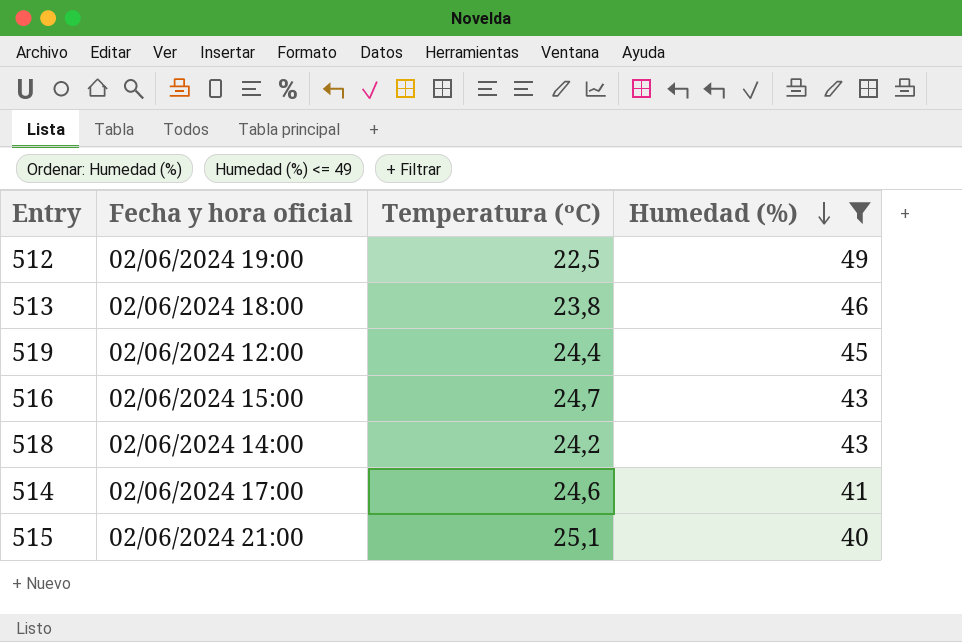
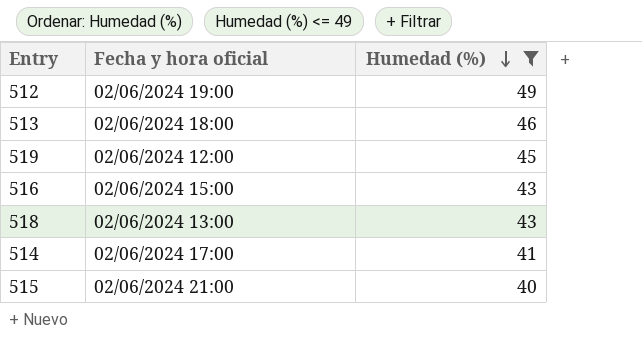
column Temperatura (ºC) | position: 3 -> none
518 | Fecha y hora oficial: 02/06/2024 14:00 -> 02/06/2024 13:00

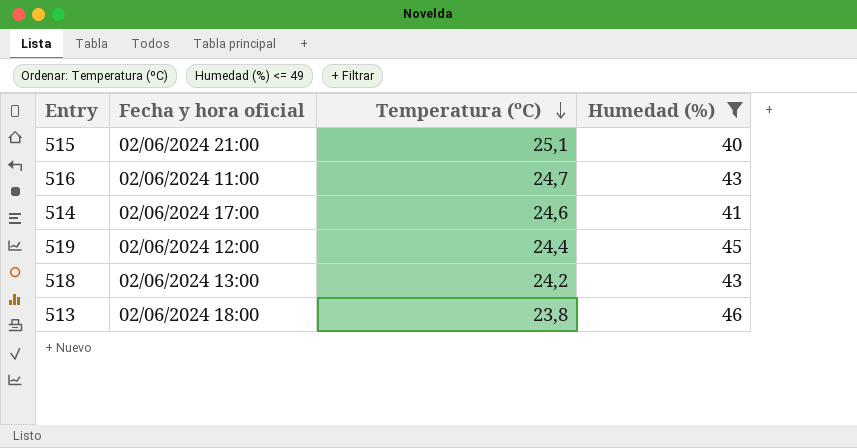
row order: Humedad (%) descending -> Temperatura (ºC) descending
column Temperatura (ºC) | position: none -> 3
row 512: 02/06/2024 19:00 | 49 -> none
516 | Fecha y hora oficial: 02/06/2024 15:00 -> 02/06/2024 11:00

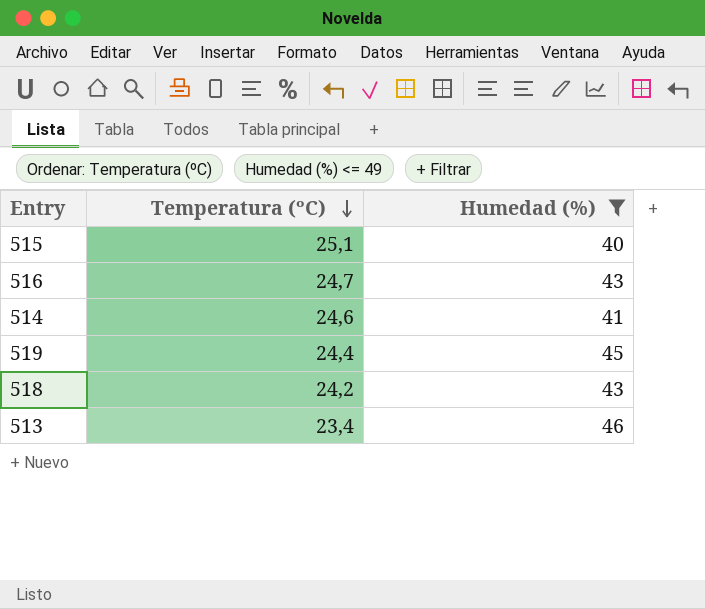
column Fecha y hora oficial | position: 2 -> none
513 | Temperatura (ºC): 23,8 -> 23,4

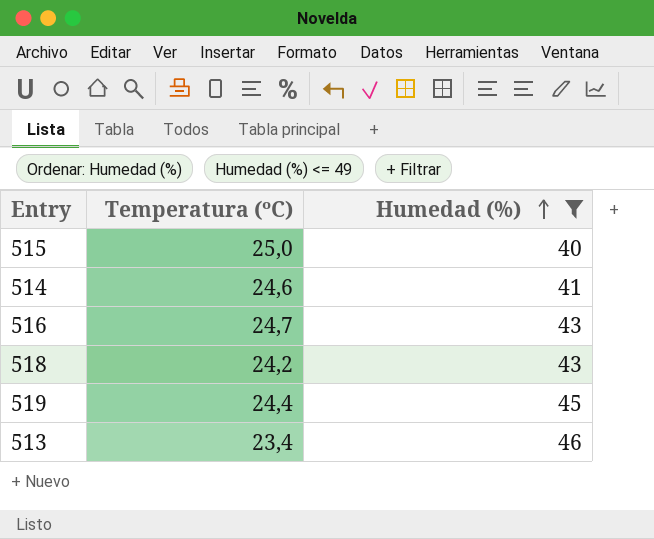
row order: Temperatura (ºC) descending -> Humedad (%) ascending
515 | Temperatura (ºC): 25,1 -> 25,0

